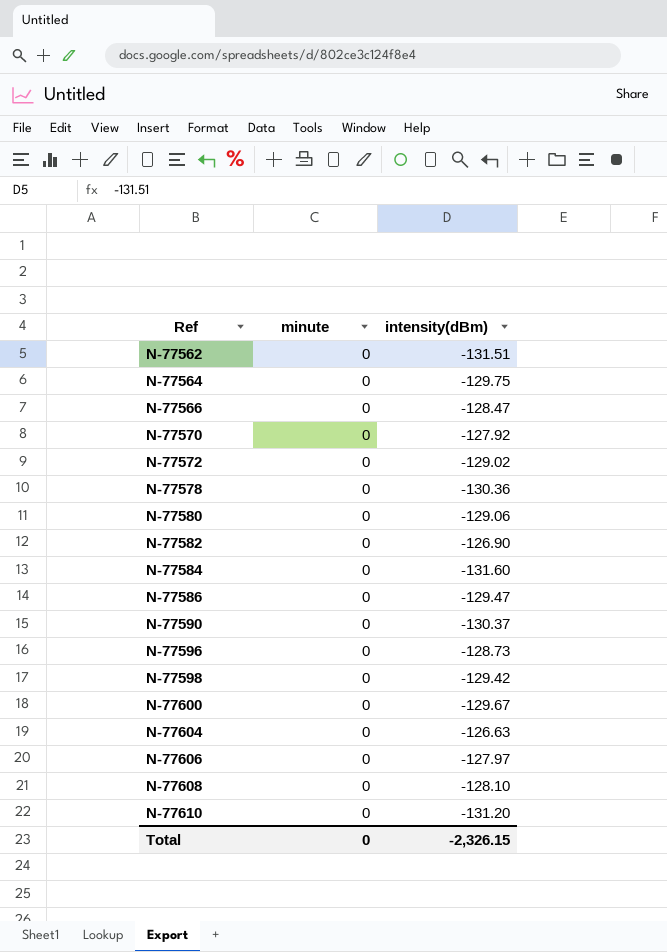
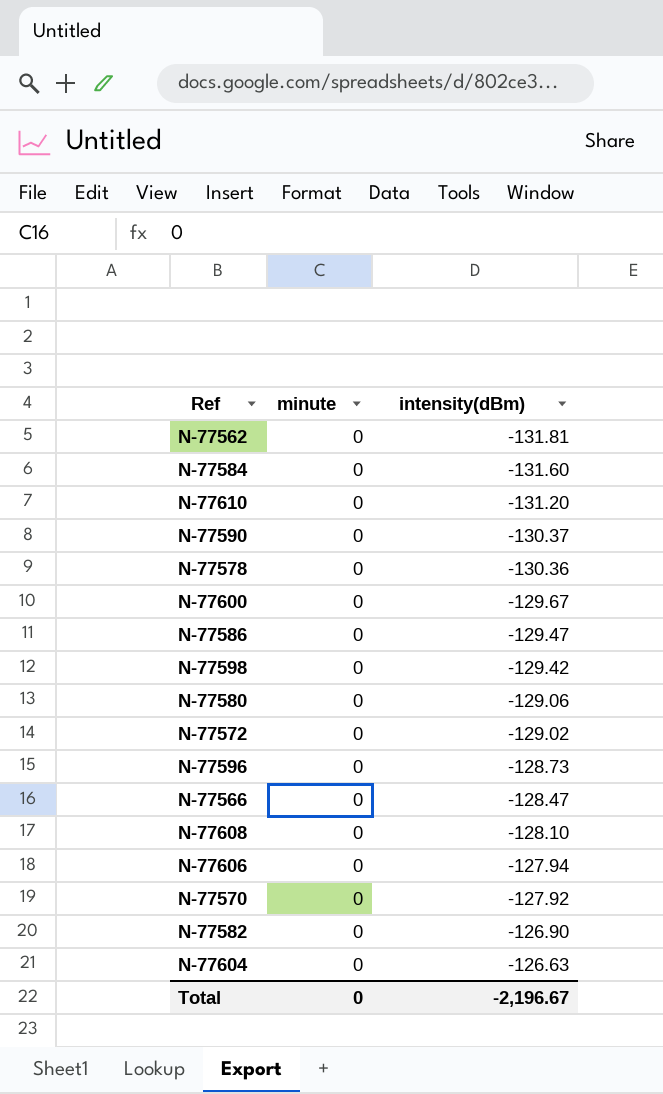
row order: Ref ascending -> intensity(dBm) ascending
row N-77564: 0 | -129.75 -> none
N-77562 | intensity(dBm): -131.51 -> -131.81
N-77606 | intensity(dBm): -127.97 -> -127.94
Total | intensity(dBm): -2,326.15 -> -2,196.67

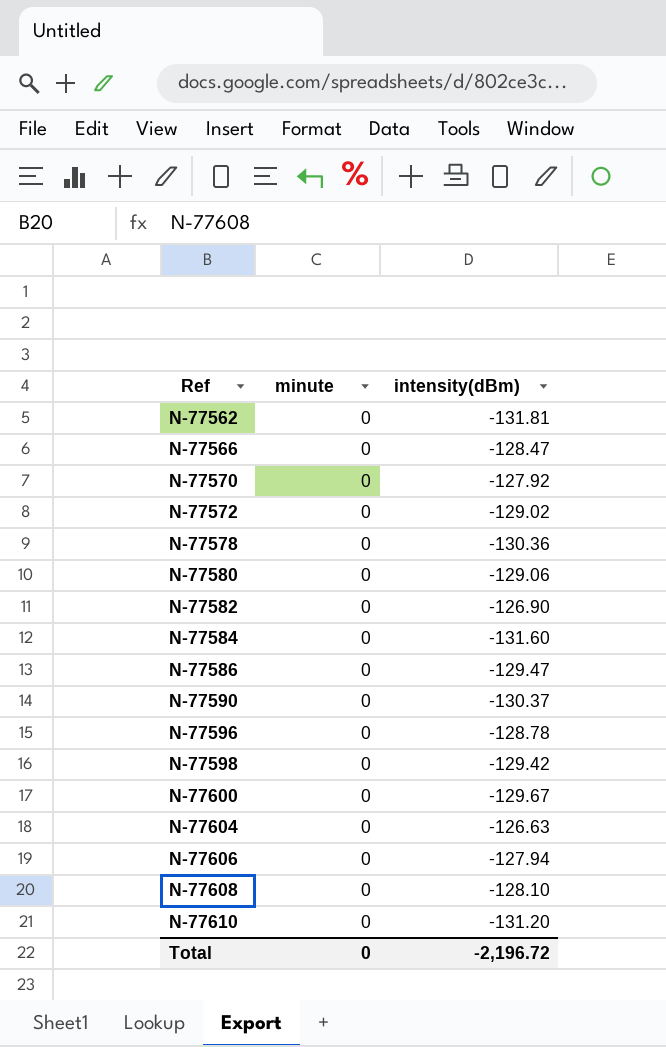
row order: intensity(dBm) ascending -> Ref ascending
N-77596 | intensity(dBm): -128.73 -> -128.78
Total | intensity(dBm): -2,196.67 -> -2,196.72

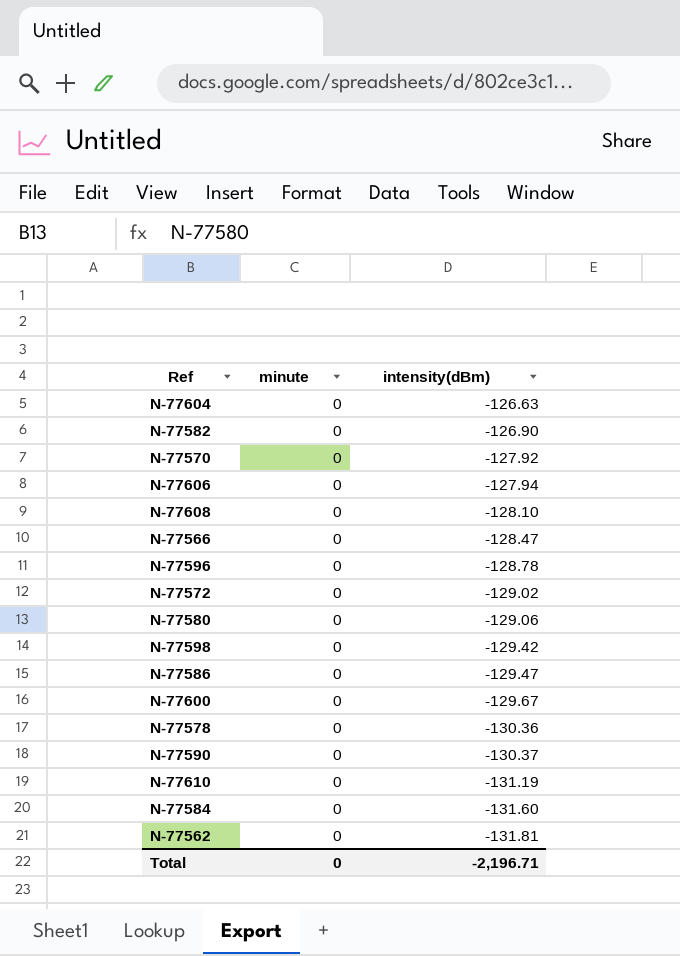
row order: Ref ascending -> intensity(dBm) descending
N-77610 | intensity(dBm): -131.20 -> -131.19
Total | intensity(dBm): -2,196.72 -> -2,196.71

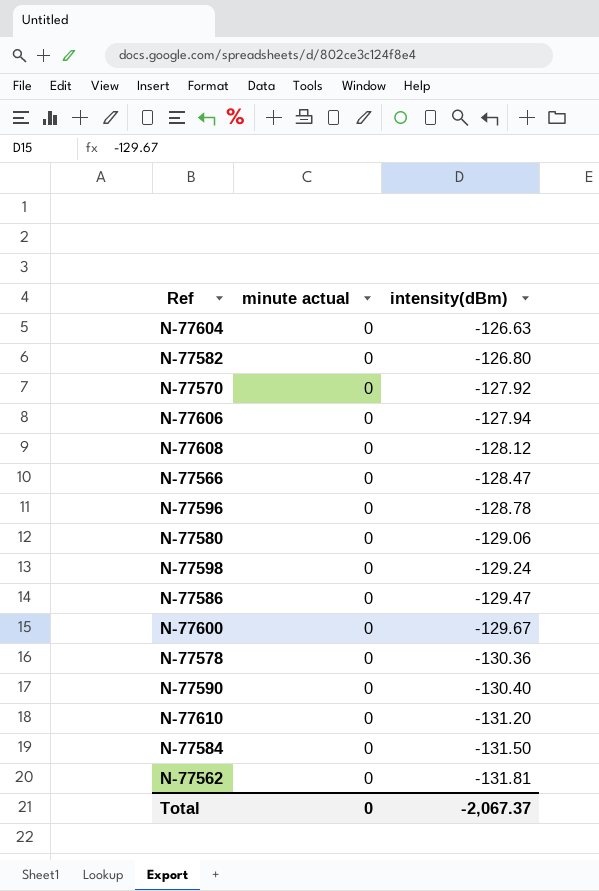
column name: minute -> minute actual
row N-77572: 0 | -129.02 -> none
N-77582 | intensity(dBm): -126.90 -> -126.80
N-77608 | intensity(dBm): -128.10 -> -128.12
N-77598 | intensity(dBm): -129.42 -> -129.24
N-77590 | intensity(dBm): -130.37 -> -130.40
N-77610 | intensity(dBm): -131.19 -> -131.20
N-77584 | intensity(dBm): -131.60 -> -131.50
Total | intensity(dBm): -2,196.71 -> -2,067.37

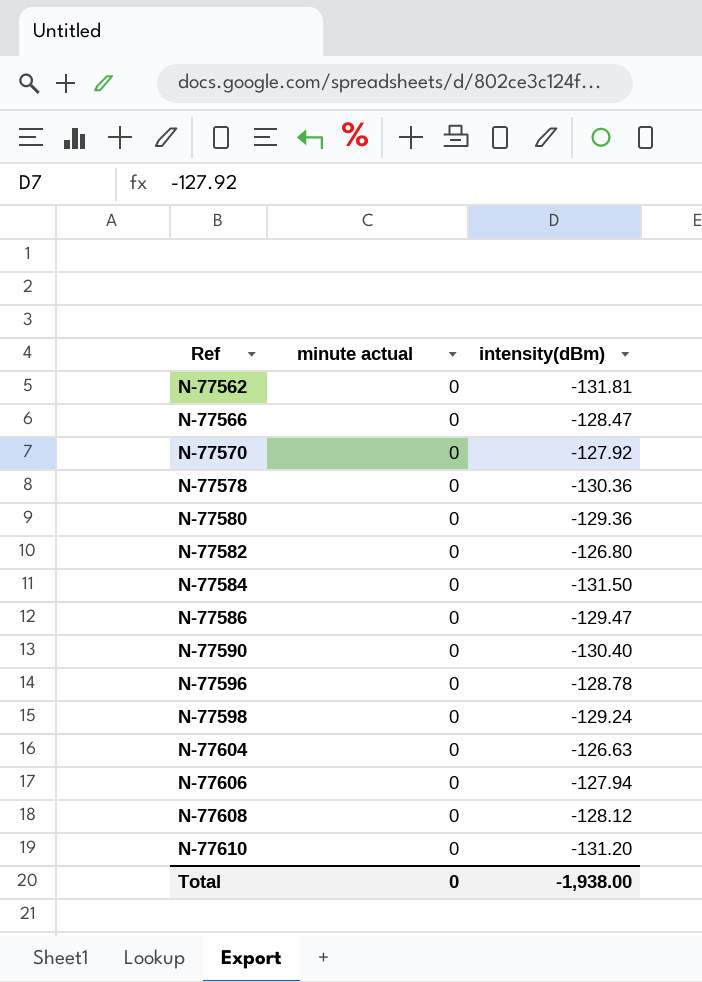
row order: intensity(dBm) descending -> Ref ascending
row N-77600: 0 | -129.67 -> none
N-77580 | intensity(dBm): -129.06 -> -129.36
Total | intensity(dBm): -2,067.37 -> -1,938.00

